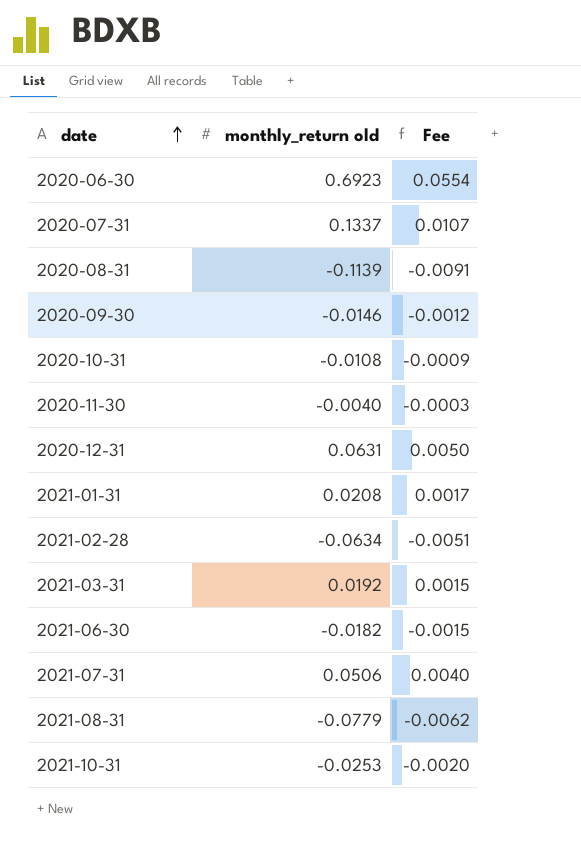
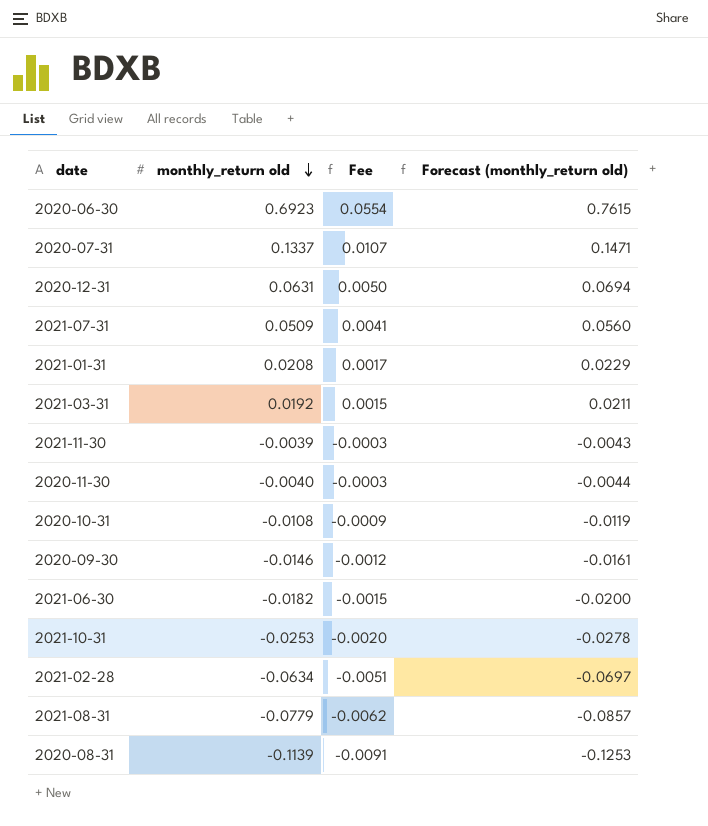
row order: date ascending -> monthly_return old descending
column Forecast (monthly_return old) | formula: none -> [monthly_return old] * 1.1
2021-07-31 | monthly_return old: 0.0506 -> 0.0509
2021-07-31 | Fee: 0.0040 -> 0.0041
row 2021-11-30: none -> -0.0039 | -0.0003 | -0.0043

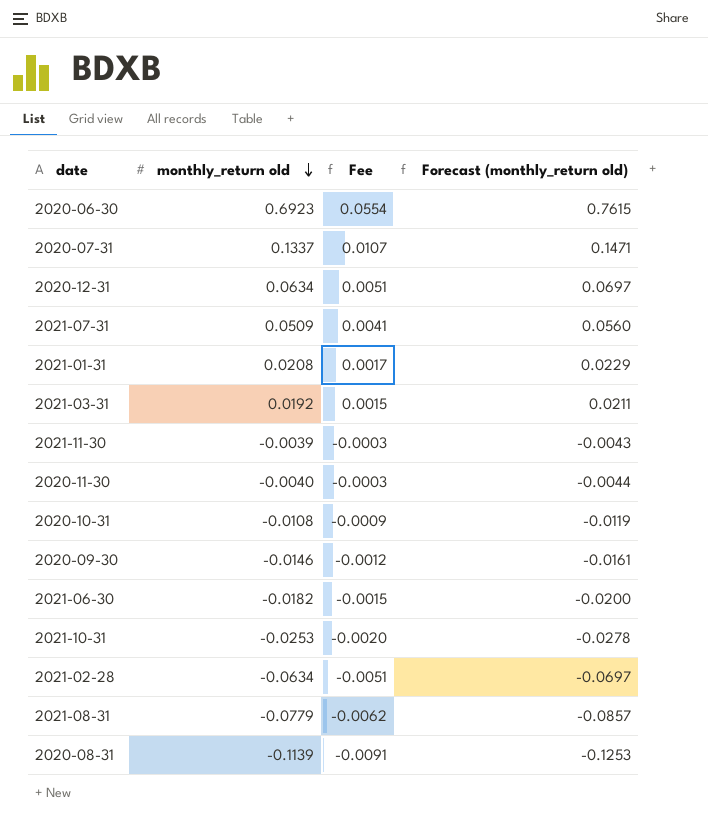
2020-12-31 | monthly_return old: 0.0631 -> 0.0634
2020-12-31 | Fee: 0.0050 -> 0.0051
2020-12-31 | Forecast (monthly_return old): 0.0694 -> 0.0697

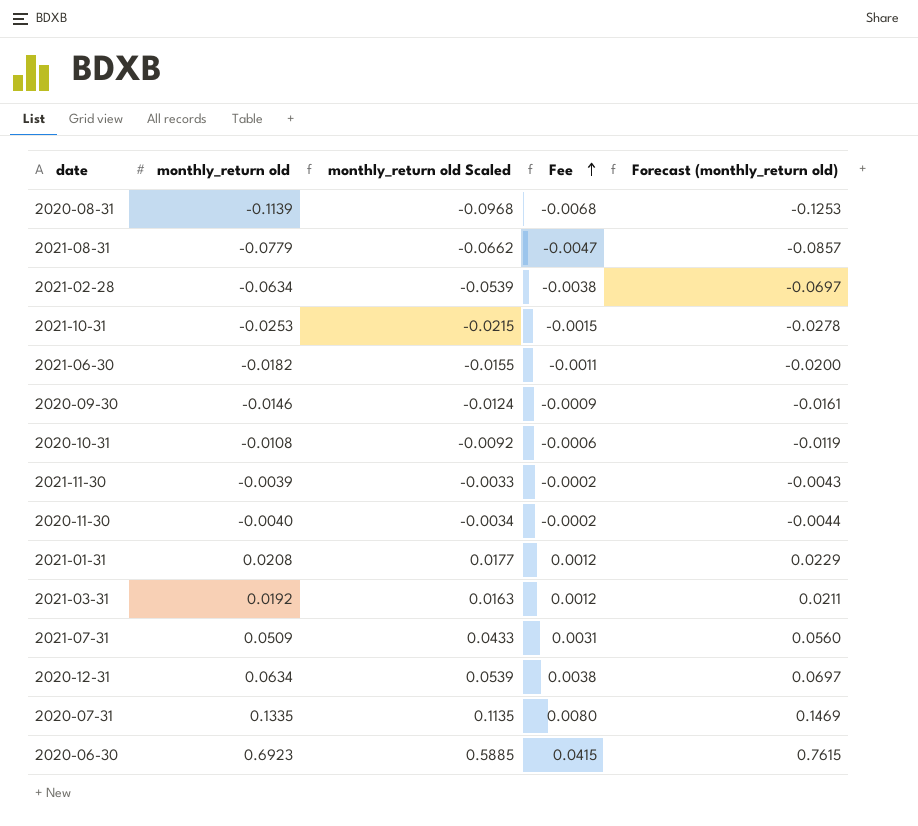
row order: monthly_return old descending -> Fee ascending
column monthly_return old Scaled | formula: none -> [monthly_return old] * 0.85
column Fee | formula: [monthly_return old] * 0.08 -> [monthly_return old] * 0.06
2020-07-31 | monthly_return old: 0.1337 -> 0.1335
2020-07-31 | Forecast (monthly_return old): 0.1471 -> 0.1469

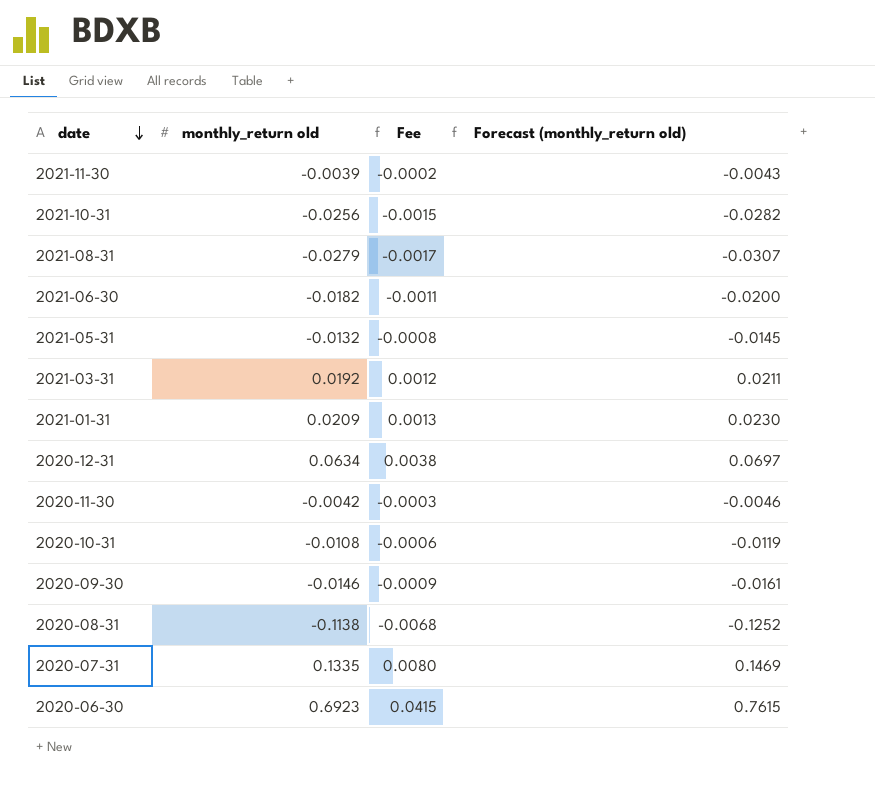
row order: Fee ascending -> date descending
column monthly_return old Scaled | formula: [monthly_return old] * 0.85 -> none
row 2021-02-28: -0.0634 | -0.0539 | -0.0038 | -0.0697 -> none
row 2021-07-31: 0.0509 | 0.0433 | 0.0031 | 0.0560 -> none
2021-10-31 | monthly_return old: -0.0253 -> -0.0256
2021-10-31 | Forecast (monthly_return old): -0.0278 -> -0.0282
2021-08-31 | monthly_return old: -0.0779 -> -0.0279
2021-08-31 | Fee: -0.0047 -> -0.0017
2021-08-31 | Forecast (monthly_return old): -0.0857 -> -0.0307
row 2021-05-31: none -> -0.0132 | -0.0008 | -0.0145
2021-01-31 | monthly_return old: 0.0208 -> 0.0209
2021-01-31 | Fee: 0.0012 -> 0.0013
2021-01-31 | Forecast (monthly_return old): 0.0229 -> 0.0230
2020-11-30 | monthly_return old: -0.0040 -> -0.0042
2020-11-30 | Fee: -0.0002 -> -0.0003
2020-11-30 | Forecast (monthly_return old): -0.0044 -> -0.0046
2020-08-31 | monthly_return old: -0.1139 -> -0.1138
2020-08-31 | Forecast (monthly_return old): -0.1253 -> -0.1252

